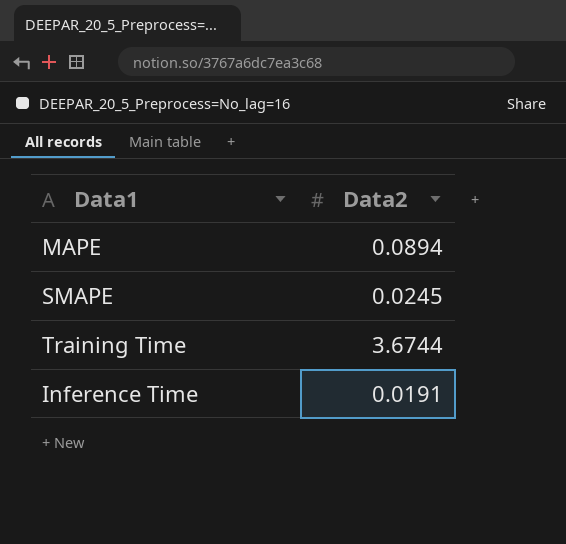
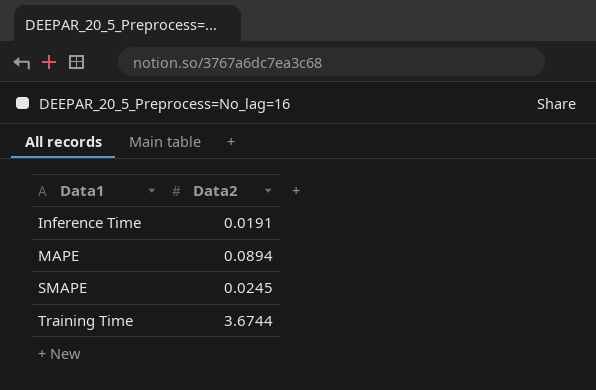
row order: none -> Data1 ascending

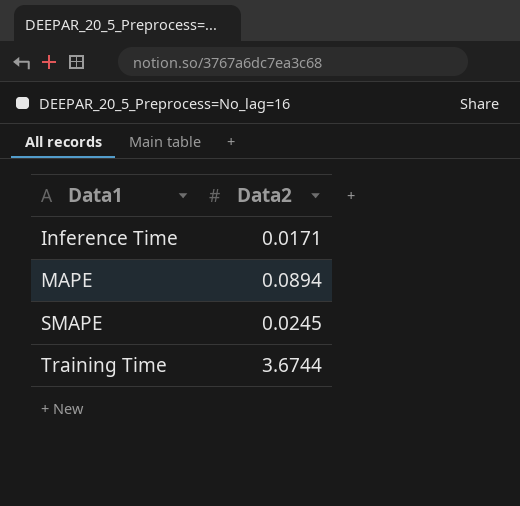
Inference Time | Data2: 0.0191 -> 0.0171

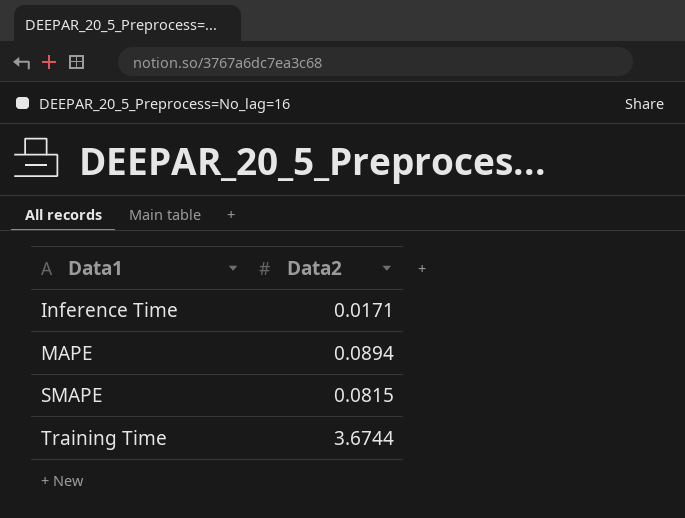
SMAPE | Data2: 0.0245 -> 0.0815

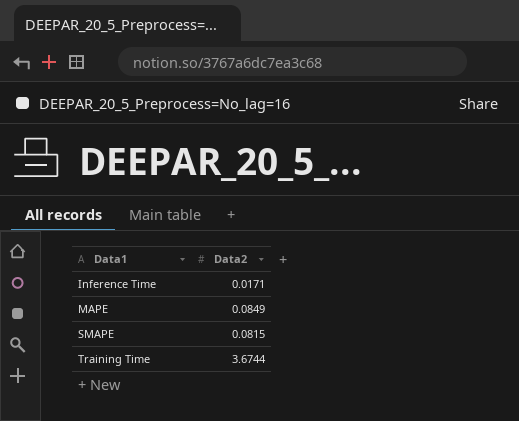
MAPE | Data2: 0.0894 -> 0.0849

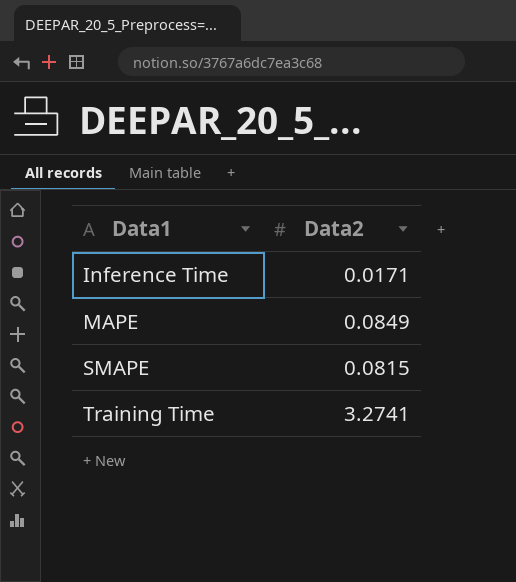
Training Time | Data2: 3.6744 -> 3.2741

